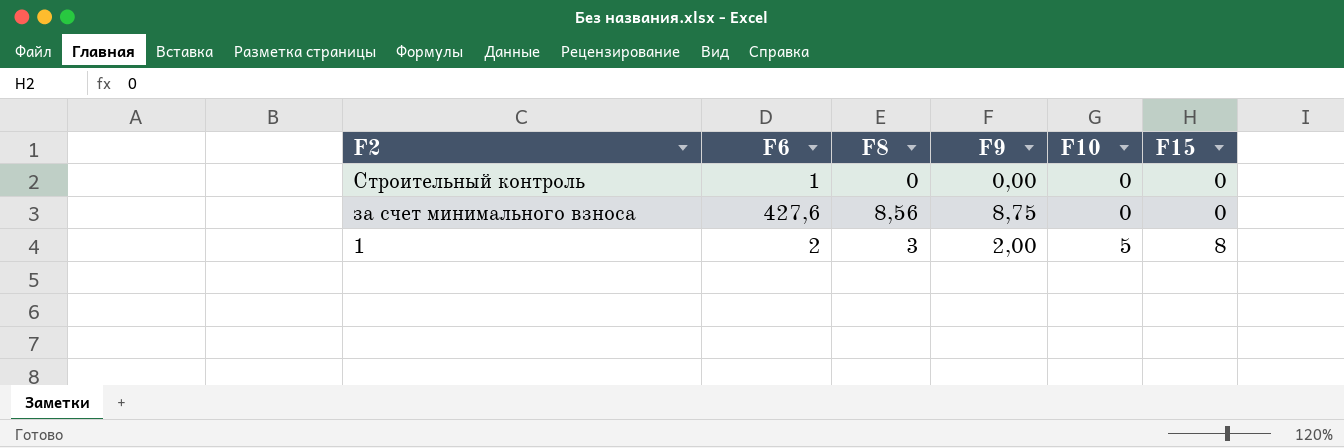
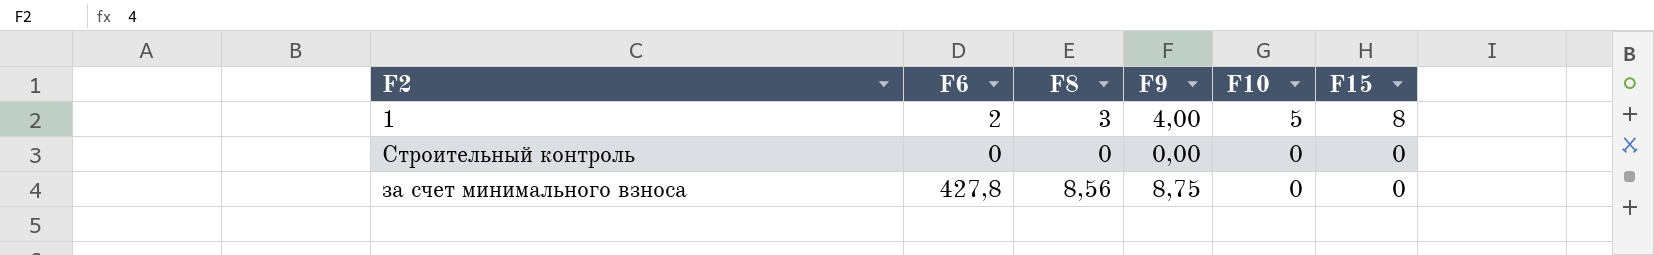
row order: F2 descending -> F10 descending
1 | F9: 2,00 -> 4,00
Строительный контроль | F6: 1 -> 0
за счет минимального взноса | F6: 427,6 -> 427,8

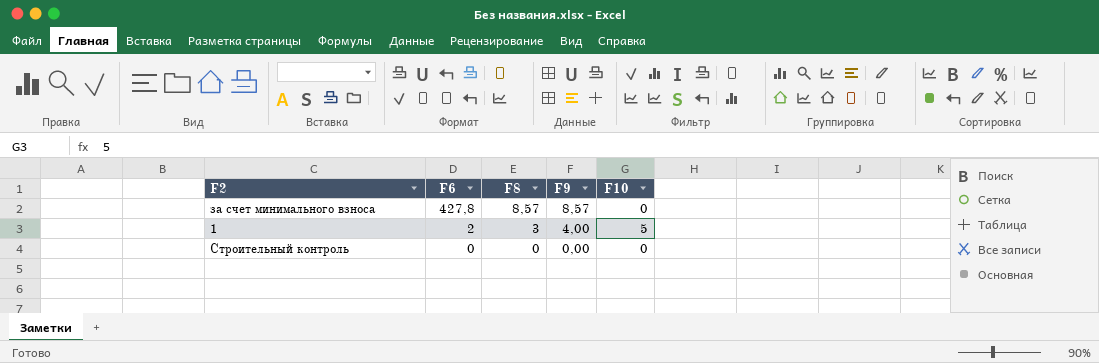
row order: F10 descending -> F6 descending
column F15 | position: 6 -> none
за счет минимального взноса | F8: 8,56 -> 8,57
за счет минимального взноса | F9: 8,75 -> 8,57

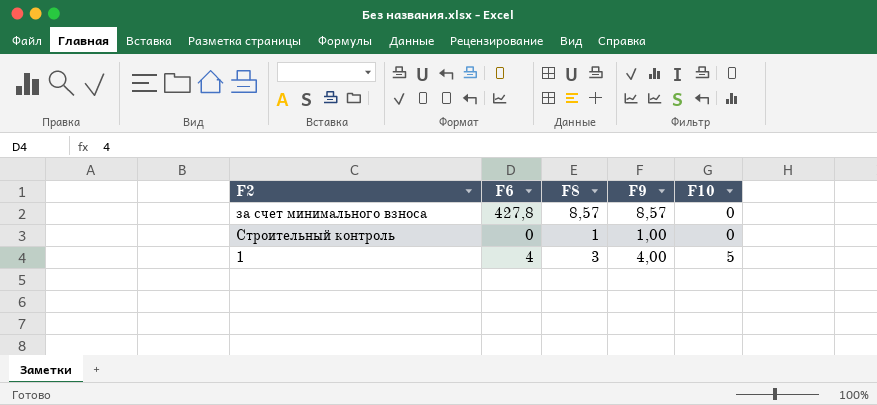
row order: F6 descending -> F10 ascending
Строительный контроль | F8: 0 -> 1
Строительный контроль | F9: 0,00 -> 1,00
1 | F6: 2 -> 4

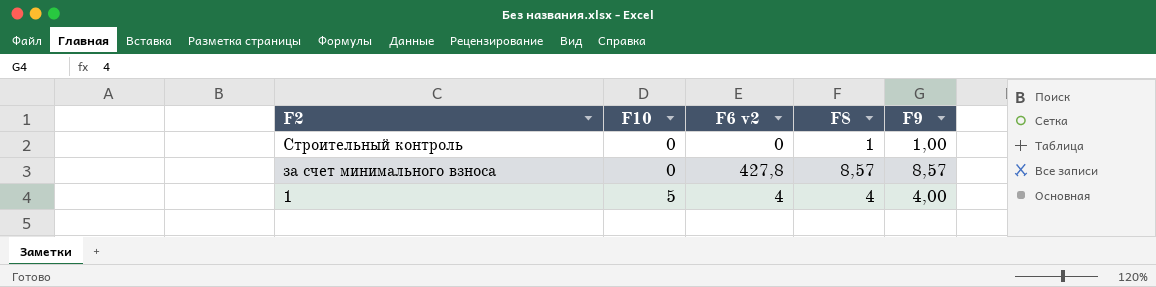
row order: F10 ascending -> F2 descending
column F10 | position: 5 -> 2
column name: F6 -> F6 v2
1 | F8: 3 -> 4

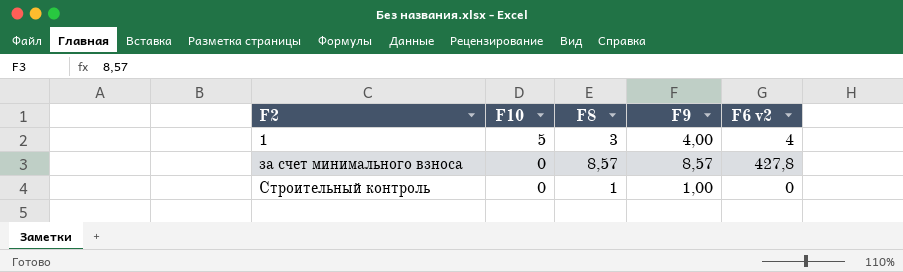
row order: F2 descending -> F2 ascending
column F6 v2 | position: 3 -> 5
1 | F8: 4 -> 3

